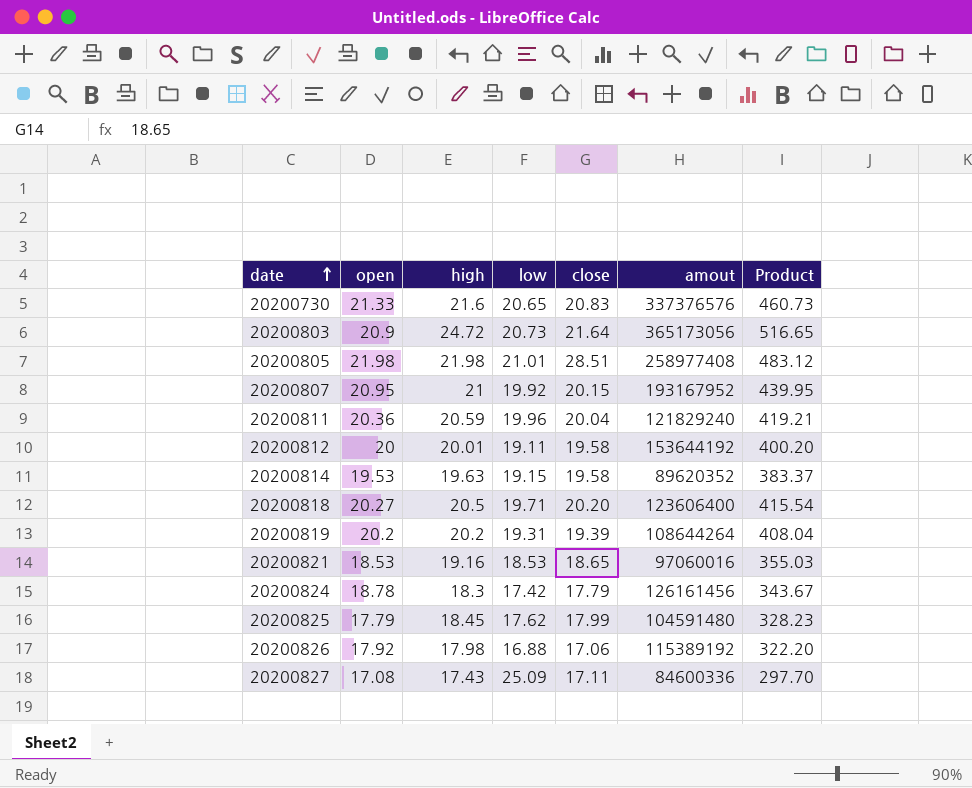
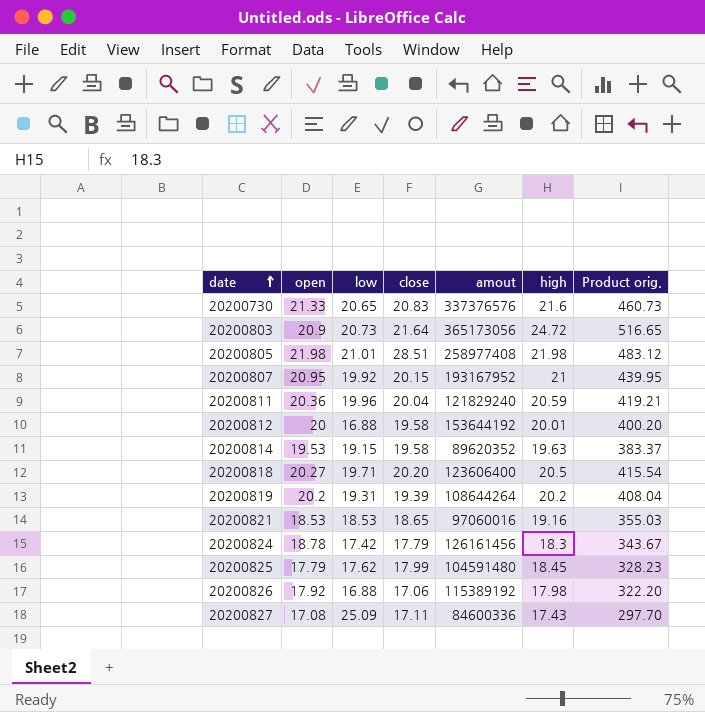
column high | position: 3 -> 6
column name: Product -> Product orig.
20200812 | low: 19.11 -> 16.88

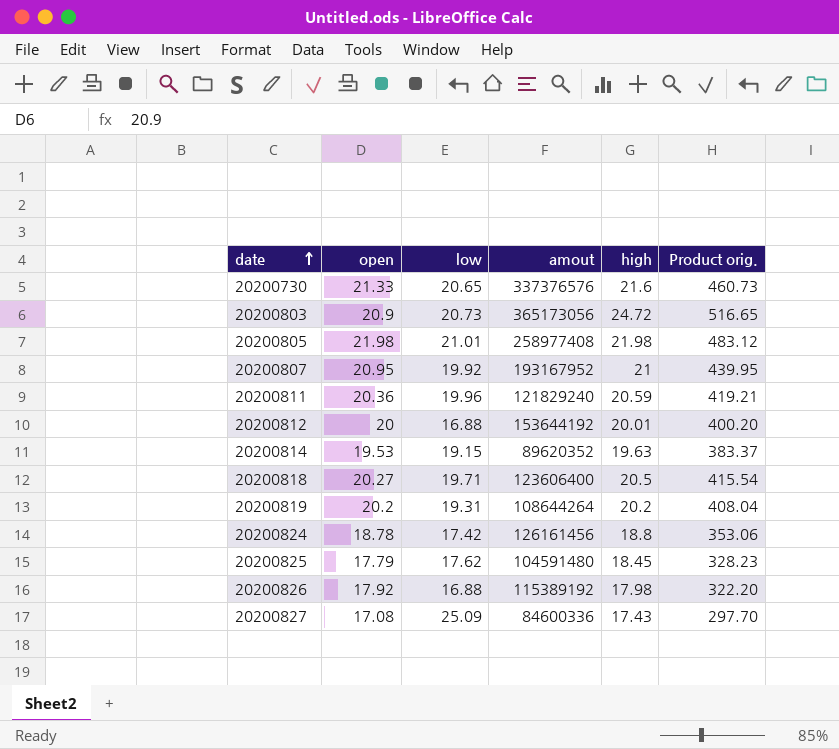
column close | position: 4 -> none
row 20200821: 18.53 | 18.53 | 18.65 | 97060016 | 19.16 | 355.03 -> none
20200824 | high: 18.3 -> 18.8
20200824 | Product orig.: 343.67 -> 353.06

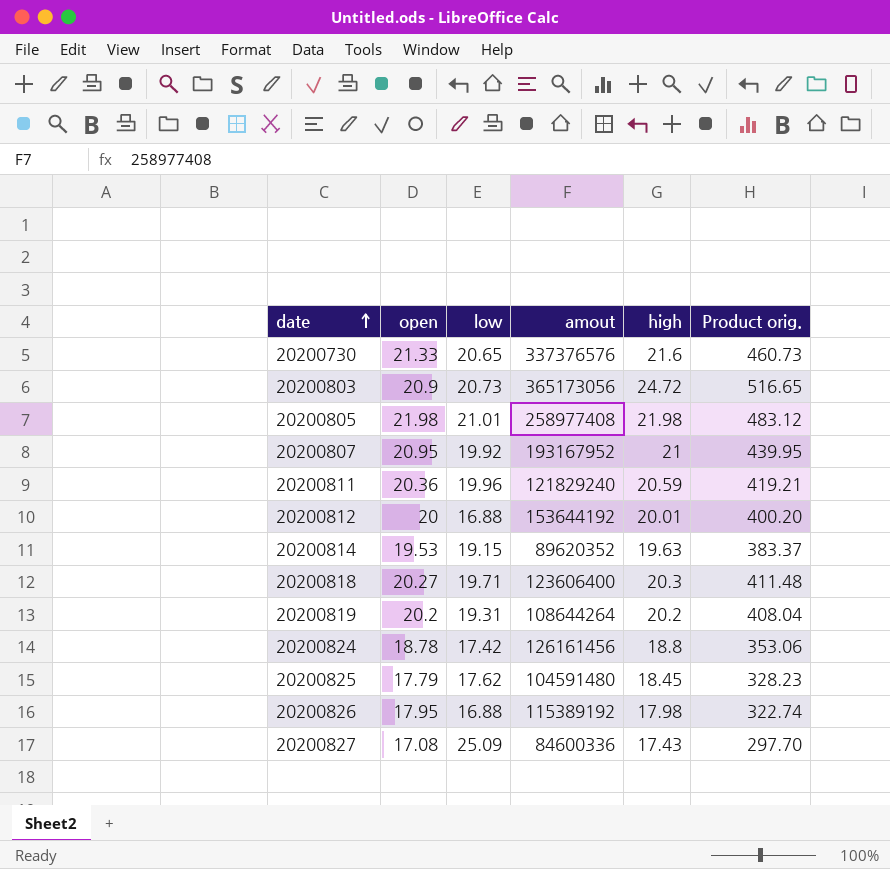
20200818 | high: 20.5 -> 20.3
20200818 | Product orig.: 415.54 -> 411.48
20200826 | open: 17.92 -> 17.95
20200826 | Product orig.: 322.20 -> 322.74

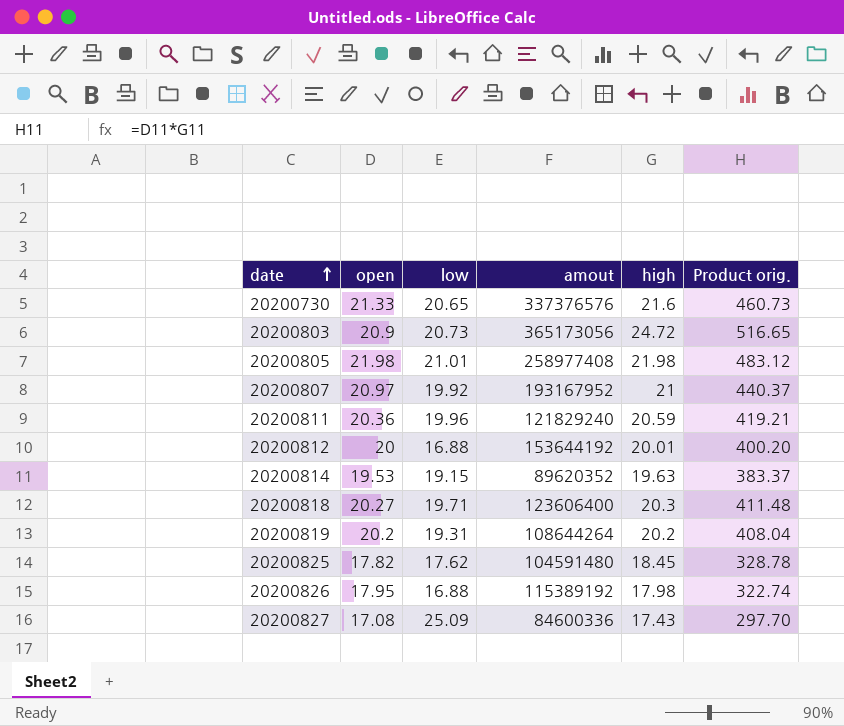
row 20200824: 18.78 | 17.42 | 126161456 | 18.8 | 353.06 -> none
20200807 | open: 20.95 -> 20.97
20200807 | Product orig.: 439.95 -> 440.37
20200825 | open: 17.79 -> 17.82
20200825 | Product orig.: 328.23 -> 328.78

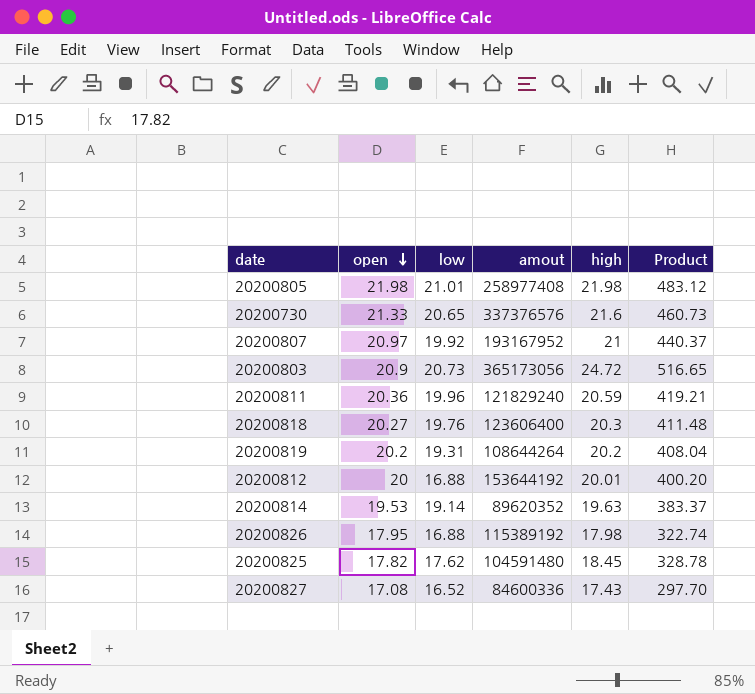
row order: date ascending -> open descending
column name: Product orig. -> Product
20200818 | low: 19.71 -> 19.76
20200814 | low: 19.15 -> 19.14
20200827 | low: 25.09 -> 16.52

